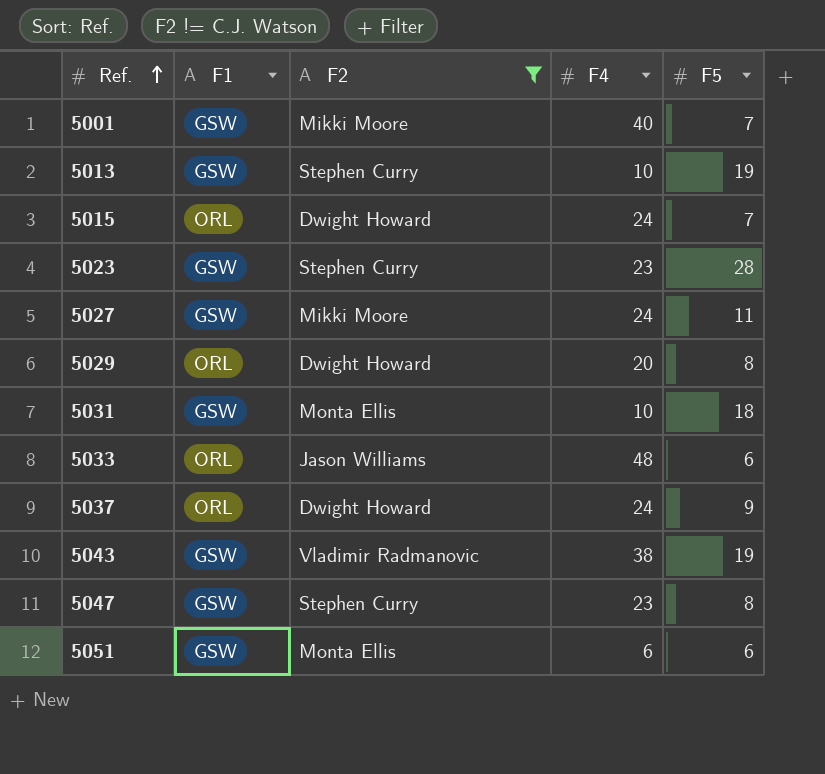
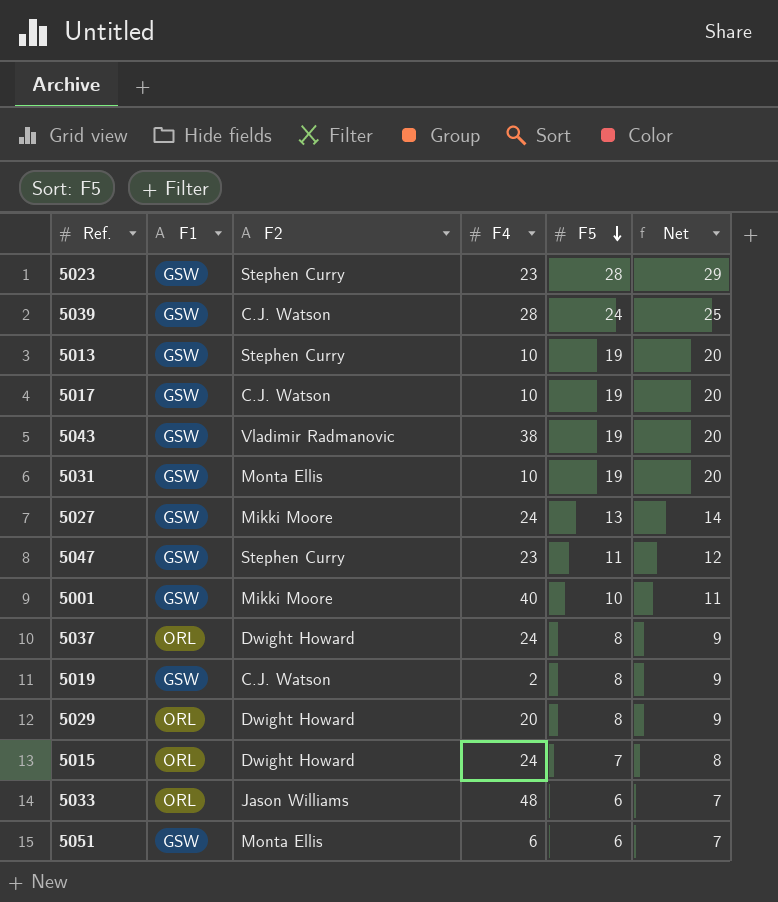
filter: F2 != C.J. Watson -> none
row order: Ref. ascending -> F5 descending
column Net | formula: none -> [F5] + 1
5031 | F5: 18 -> 19
5027 | F5: 11 -> 13
5047 | F5: 8 -> 11
5001 | F5: 7 -> 10
5037 | F5: 9 -> 8

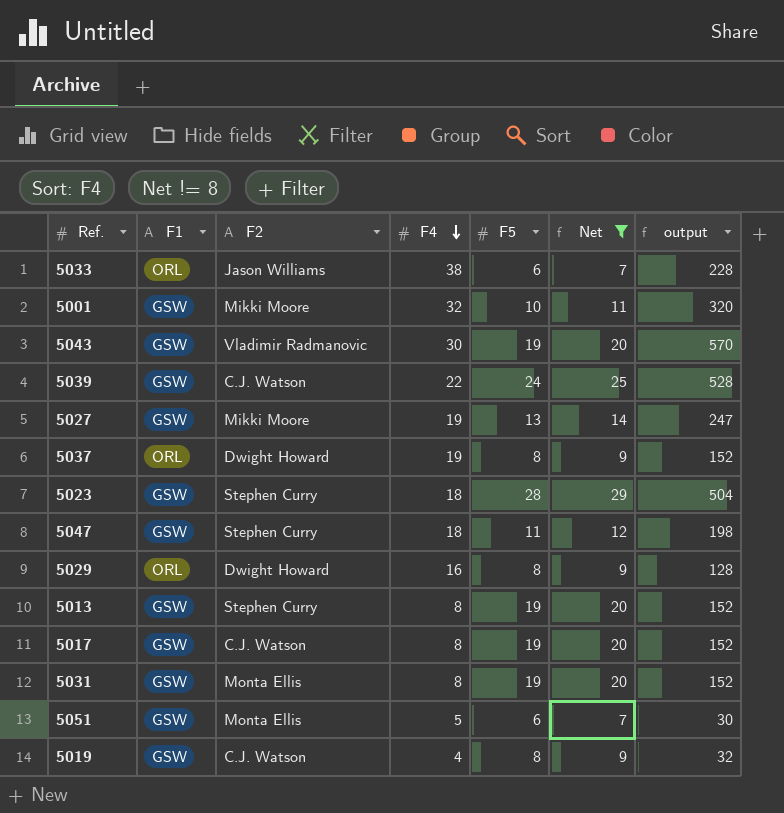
filter: none -> Net != 8
row order: F5 descending -> F4 descending
column output | formula: none -> [F4] * [F5]
5033 | F4: 48 -> 38
5001 | F4: 40 -> 32
5043 | F4: 38 -> 30
5039 | F4: 28 -> 22
5027 | F4: 24 -> 19
5037 | F4: 24 -> 19
5023 | F4: 23 -> 18
5047 | F4: 23 -> 18
5029 | F4: 20 -> 16
5013 | F4: 10 -> 8
5017 | F4: 10 -> 8
5031 | F4: 10 -> 8
5051 | F4: 6 -> 5
5019 | F4: 2 -> 4

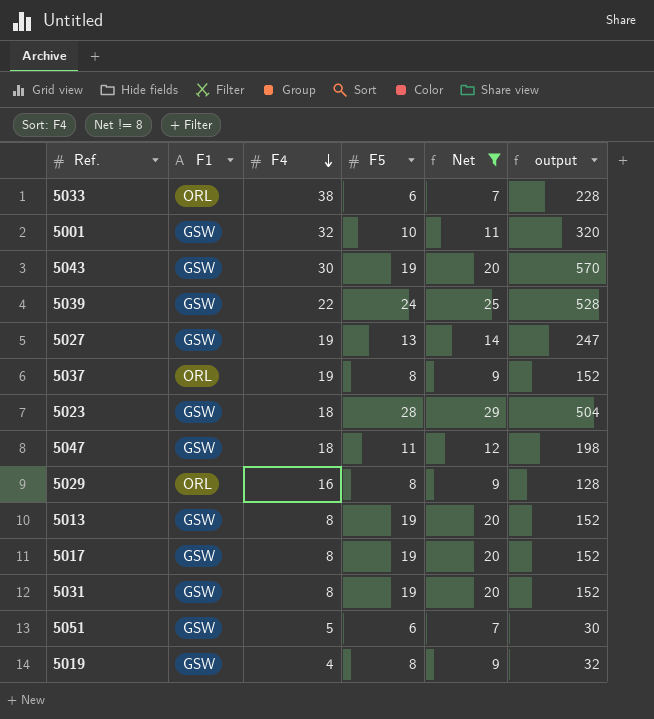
column F2 | position: 3 -> none

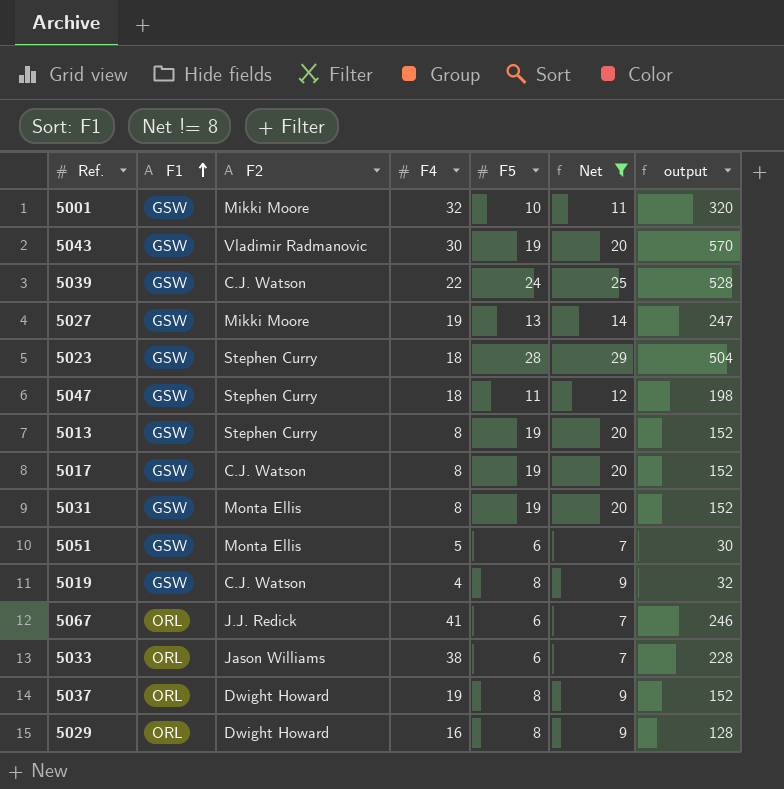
row order: F4 descending -> F1 ascending
column F2 | position: none -> 3
row 5067: none -> ORL | J.J. Redick | 41 | 6 | 7 | 246

